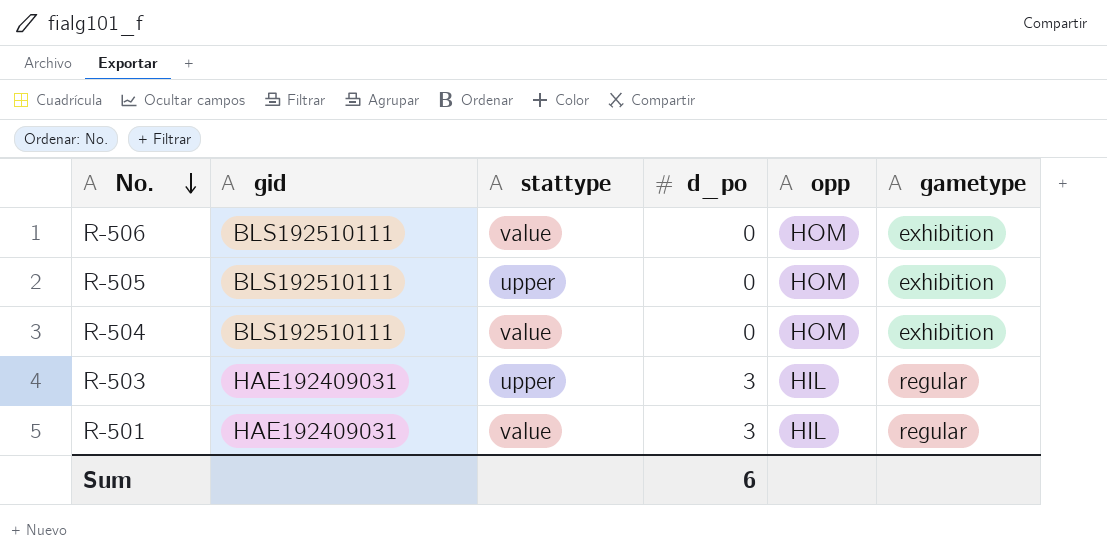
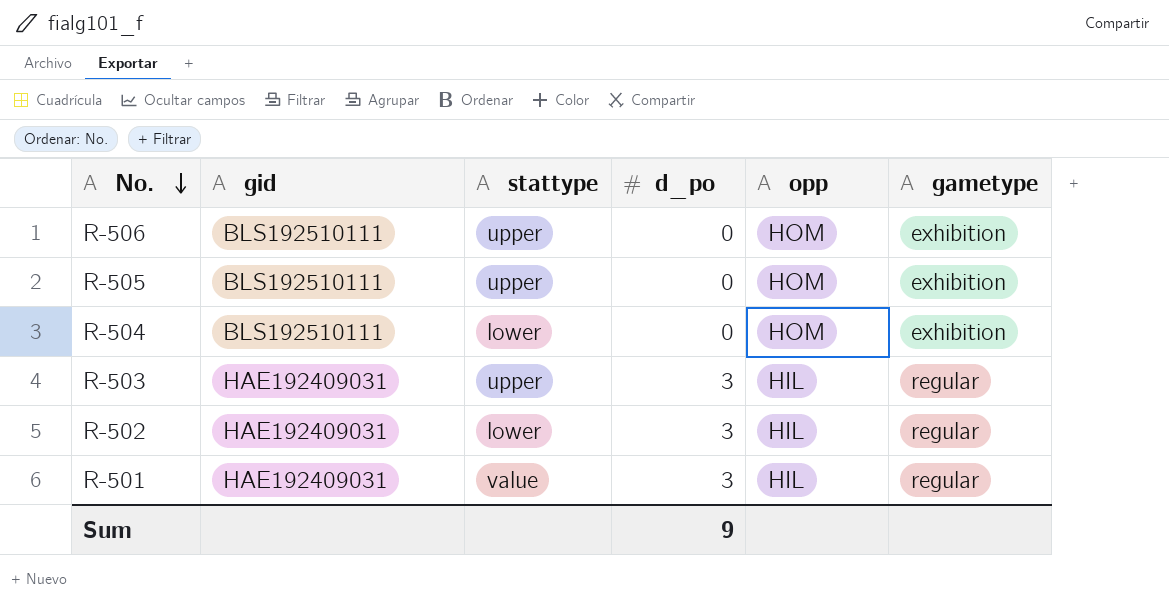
R-506 | stattype: value -> upper
R-504 | stattype: value -> lower
row R-502: none -> HAE192409031 | lower | 3 | HIL | regular
Sum | d_po: 6 -> 9

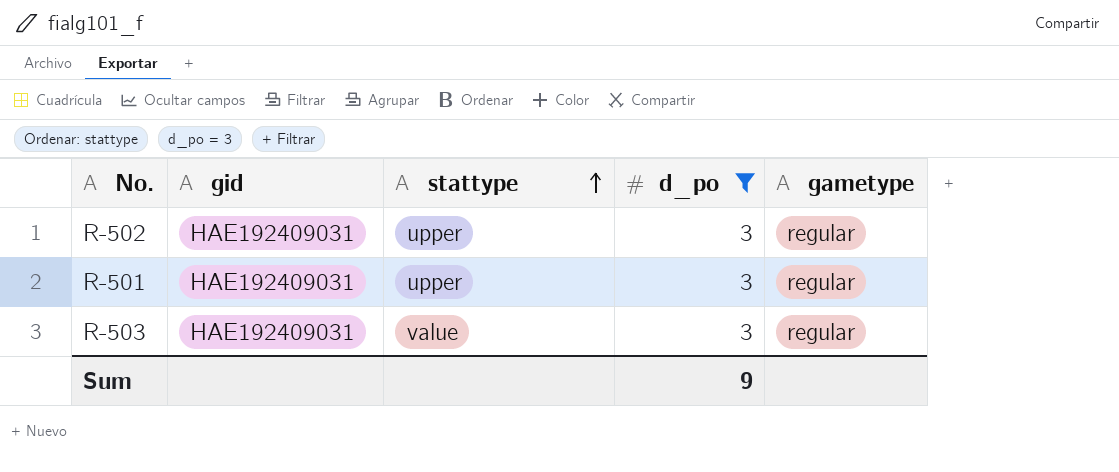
filter: none -> d_po = 3
row order: No. descending -> stattype ascending
column opp | position: 5 -> none
R-502 | stattype: lower -> upper
R-501 | stattype: value -> upper
R-503 | stattype: upper -> value

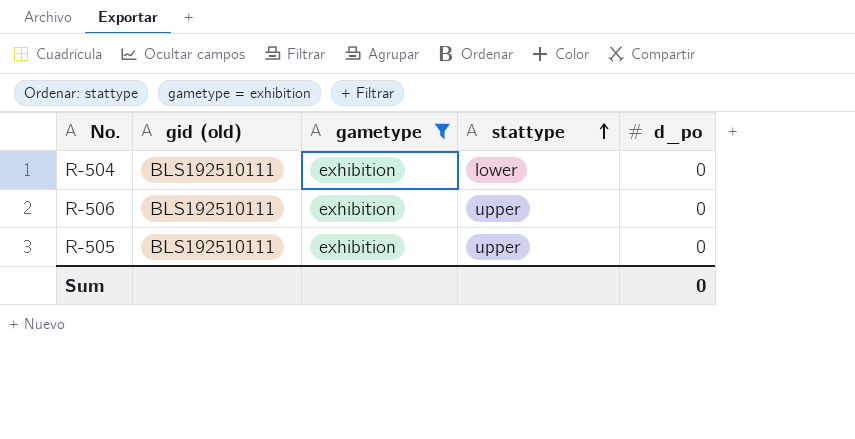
filter: d_po = 3 -> gametype = exhibition
column name: gid -> gid (old)
column gametype | position: 5 -> 3
Sum | d_po: 9 -> 0

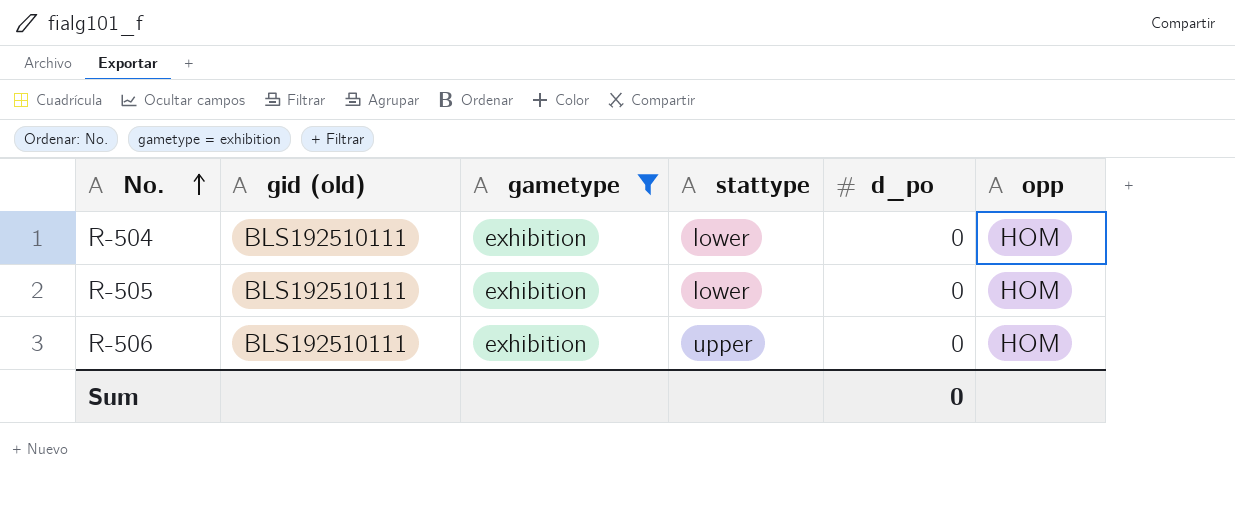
row order: stattype ascending -> No. ascending
column opp | position: none -> 6
R-505 | stattype: upper -> lower

